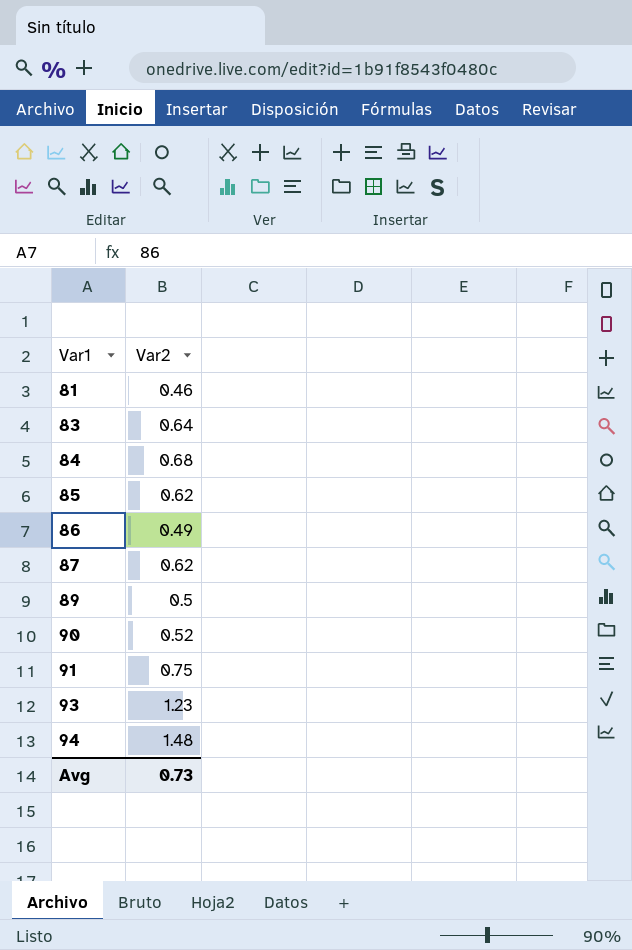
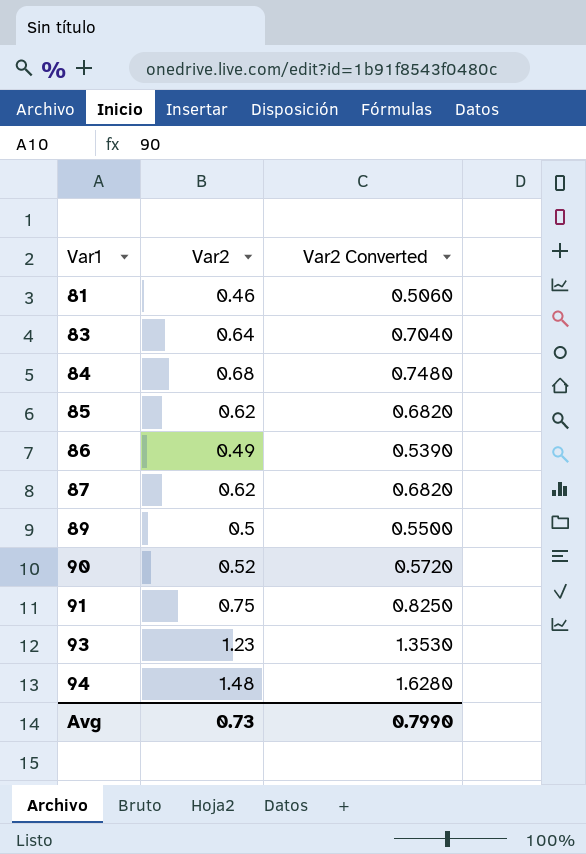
column Var2 Converted | formula: none -> [Var2] * 1.1

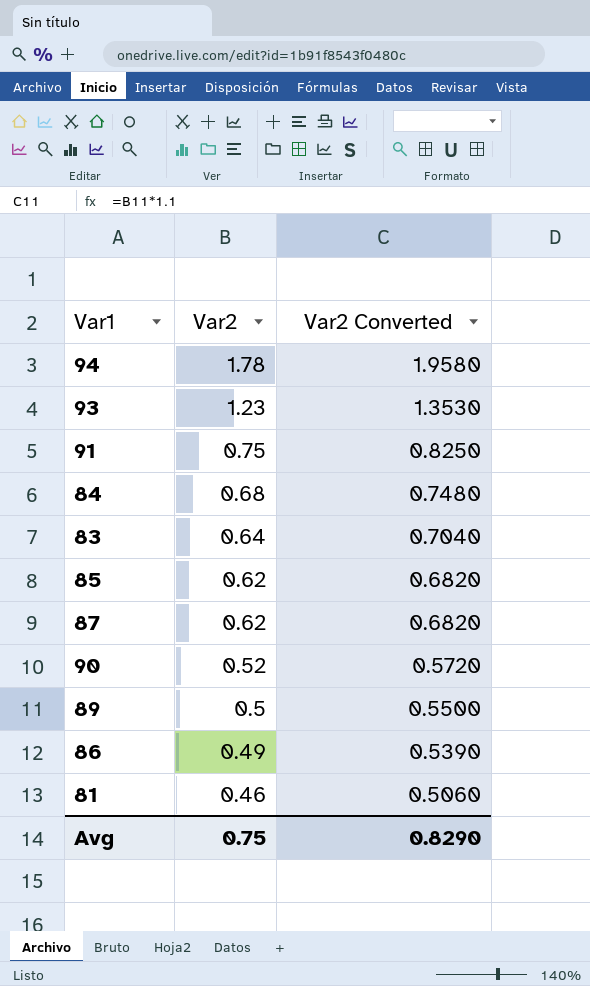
row order: Var1 ascending -> Var2 descending
94 | Var2: 1.48 -> 1.78
94 | Var2 Converted: 1.6280 -> 1.9580
Avg | Var2: 0.73 -> 0.75
Avg | Var2 Converted: 0.7990 -> 0.8290

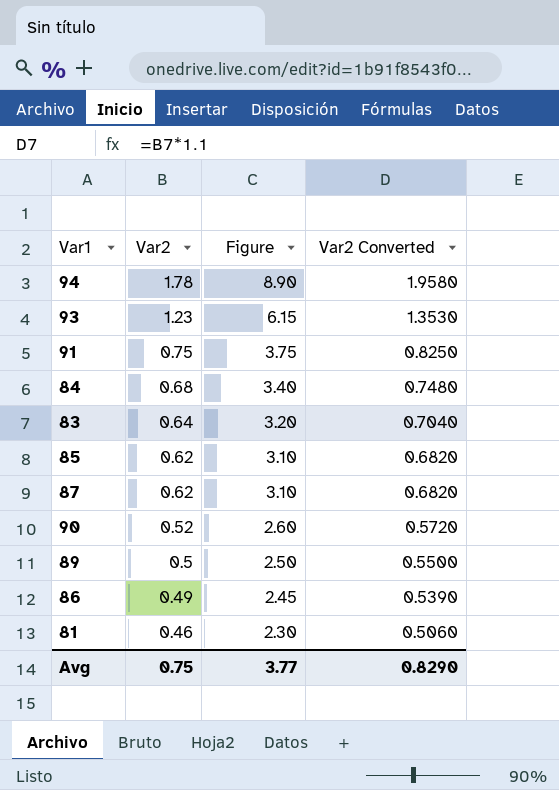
column Figure | formula: none -> [Var2] * 5

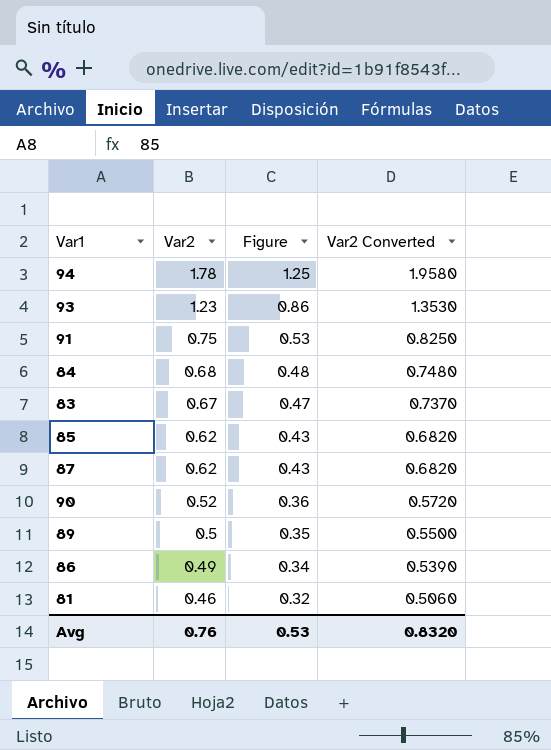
column Figure | formula: [Var2] * 5 -> [Var2] * 0.7
83 | Var2: 0.64 -> 0.67
83 | Var2 Converted: 0.7040 -> 0.7370
Avg | Var2: 0.75 -> 0.76
Avg | Figure: 3.77 -> 0.53
Avg | Var2 Converted: 0.8290 -> 0.8320

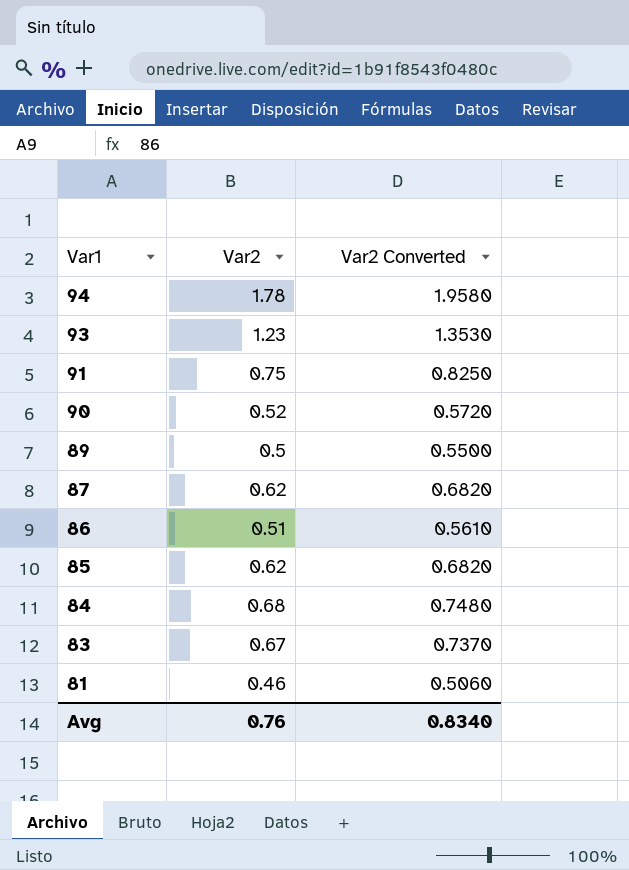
row order: Var2 descending -> Var1 descending
column Figure | formula: [Var2] * 0.7 -> none
86 | Var2: 0.49 -> 0.51
86 | Var2 Converted: 0.5390 -> 0.5610
Avg | Var2 Converted: 0.8320 -> 0.8340

